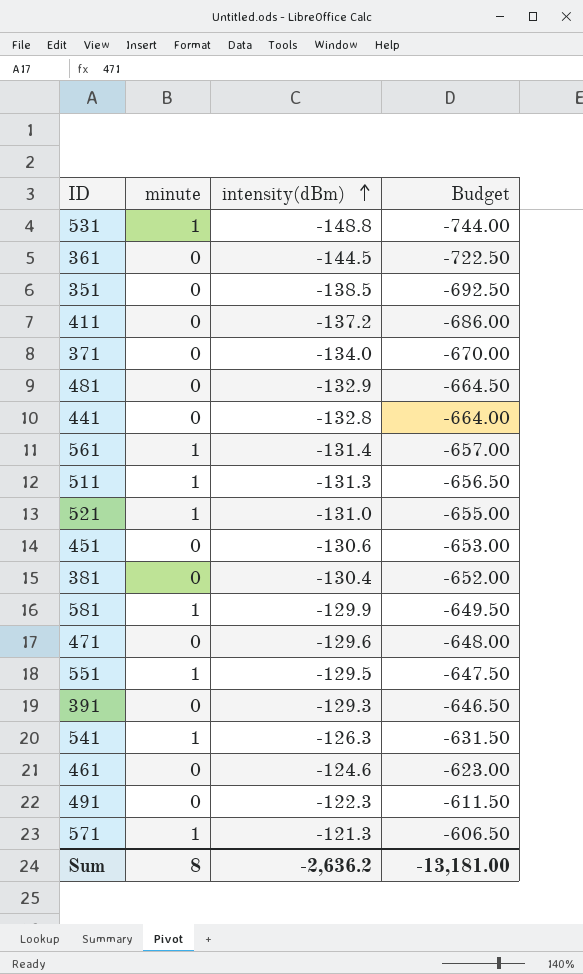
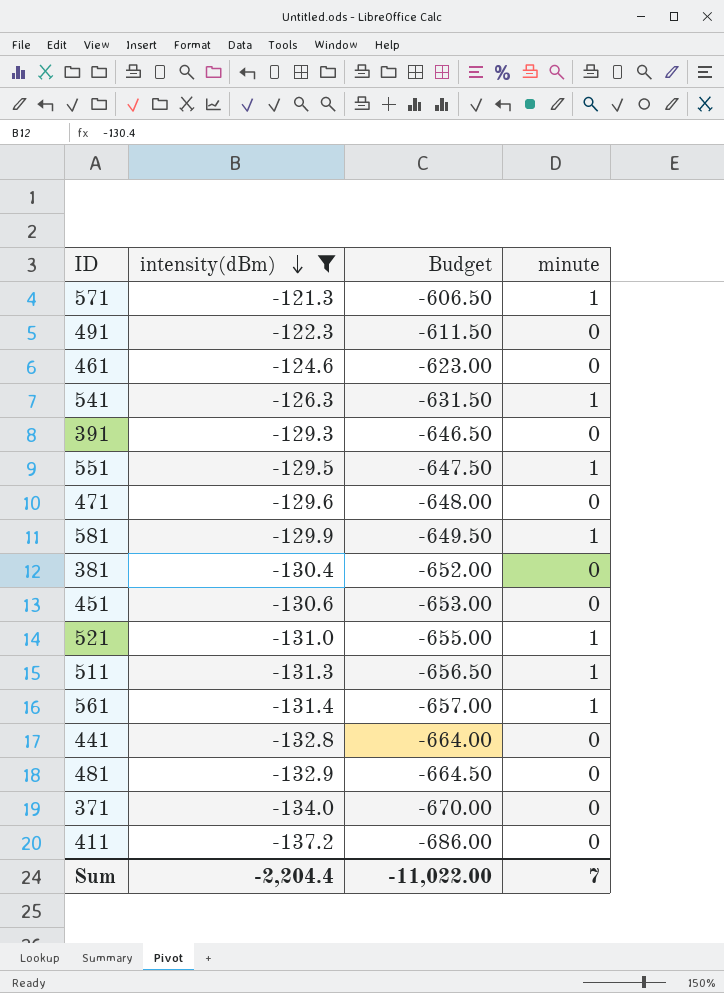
filter: none -> intensity(dBm) >= -137.2
row order: intensity(dBm) ascending -> intensity(dBm) descending
column minute | position: 2 -> 4
Sum | intensity(dBm): -2,636.2 -> -2,204.4
Sum | Budget: -13,181.00 -> -11,022.00
Sum | minute: 8 -> 7

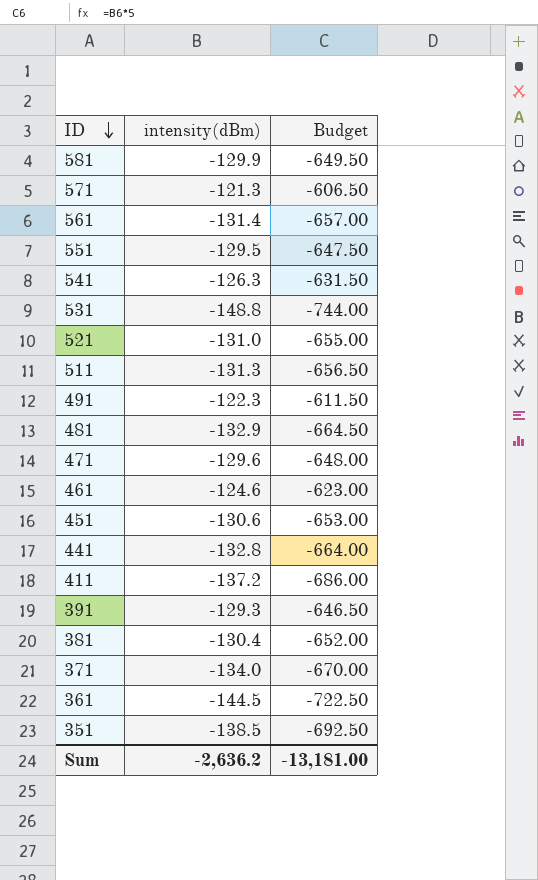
filter: intensity(dBm) >= -137.2 -> none
row order: intensity(dBm) descending -> ID descending
column minute | position: 4 -> none
Sum | intensity(dBm): -2,204.4 -> -2,636.2
Sum | Budget: -11,022.00 -> -13,181.00

